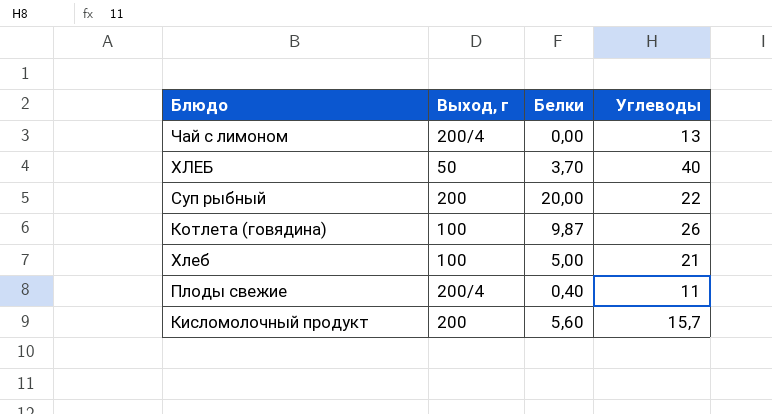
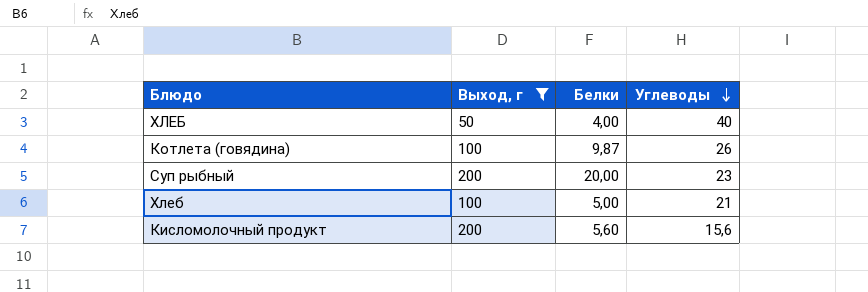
filter: none -> Выход, г != 200/4
row order: none -> Углеводы descending
ХЛЕБ | Белки: 3,70 -> 4,00
Суп рыбный | Углеводы: 22 -> 23
Кисломолочный продукт | Углеводы: 15,7 -> 15,6

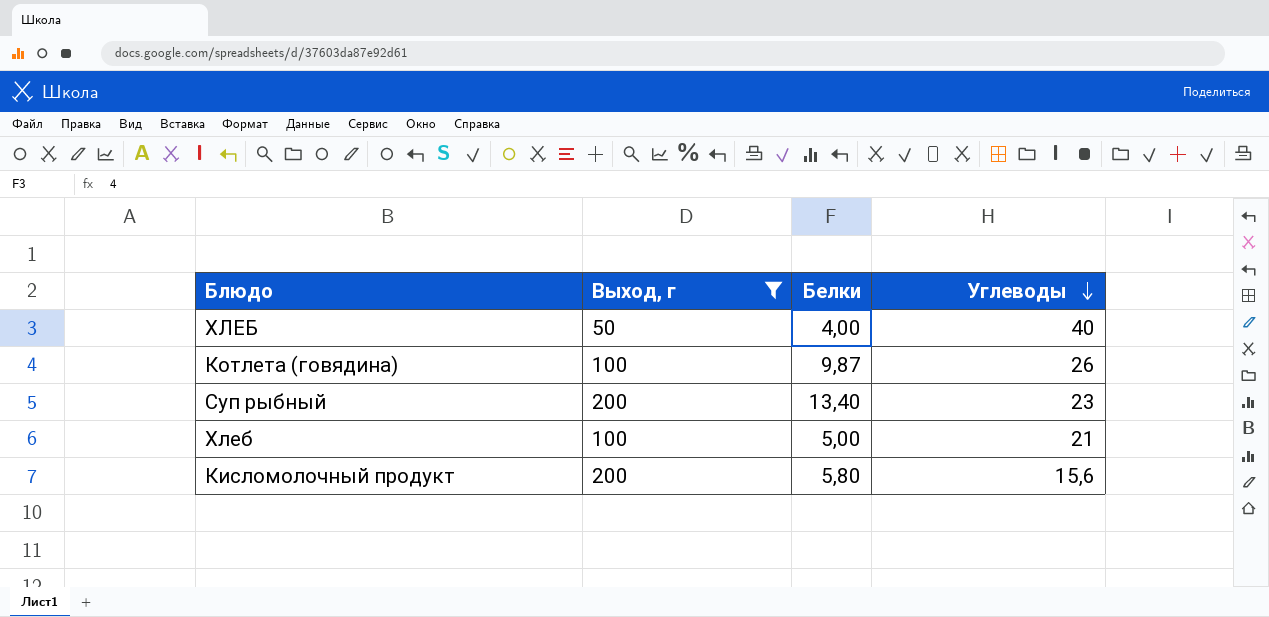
Суп рыбный | Белки: 20,00 -> 13,40
Кисломолочный продукт | Белки: 5,60 -> 5,80

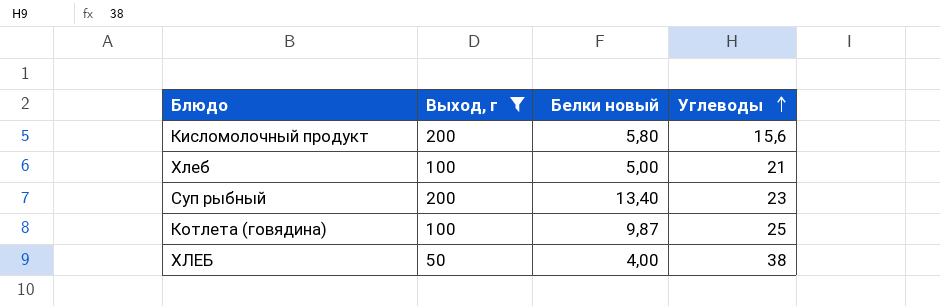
row order: Углеводы descending -> Углеводы ascending
column name: Белки -> Белки новый
Котлета (говядина) | Углеводы: 26 -> 25
ХЛЕБ | Углеводы: 40 -> 38

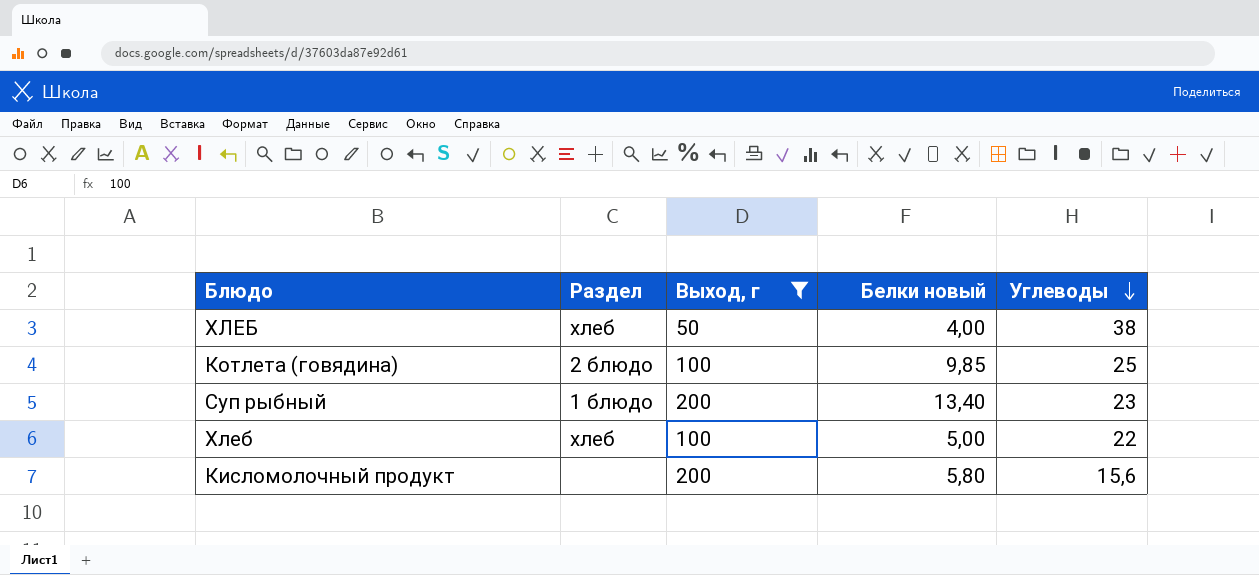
row order: Углеводы ascending -> Углеводы descending
column Раздел | position: none -> 2
Котлета (говядина) | Белки новый: 9,87 -> 9,85
Хлеб | Углеводы: 21 -> 22

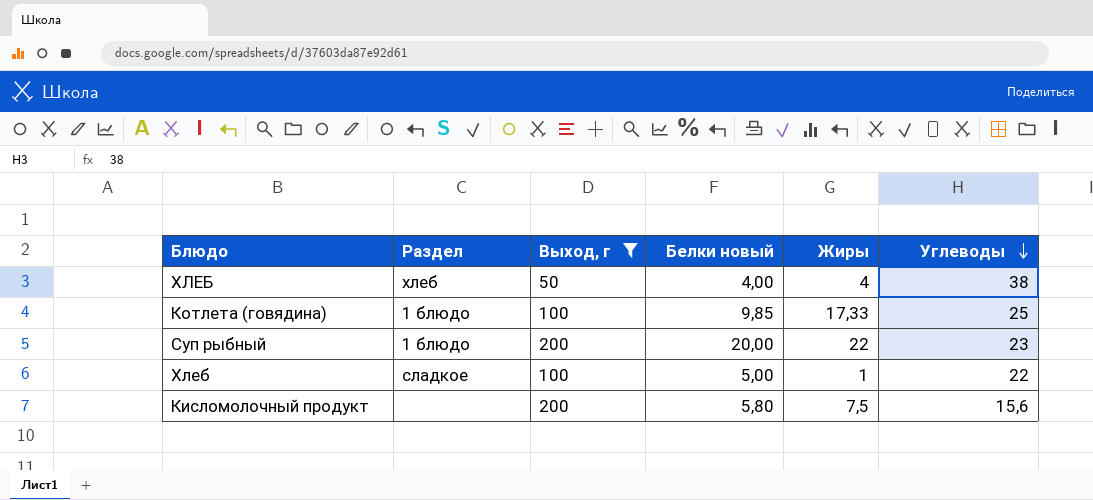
column Жиры | position: none -> 5
Котлета (говядина) | Раздел: 2 блюдо -> 1 блюдо
Суп рыбный | Белки новый: 13,40 -> 20,00
Хлеб | Раздел: хлеб -> сладкое

